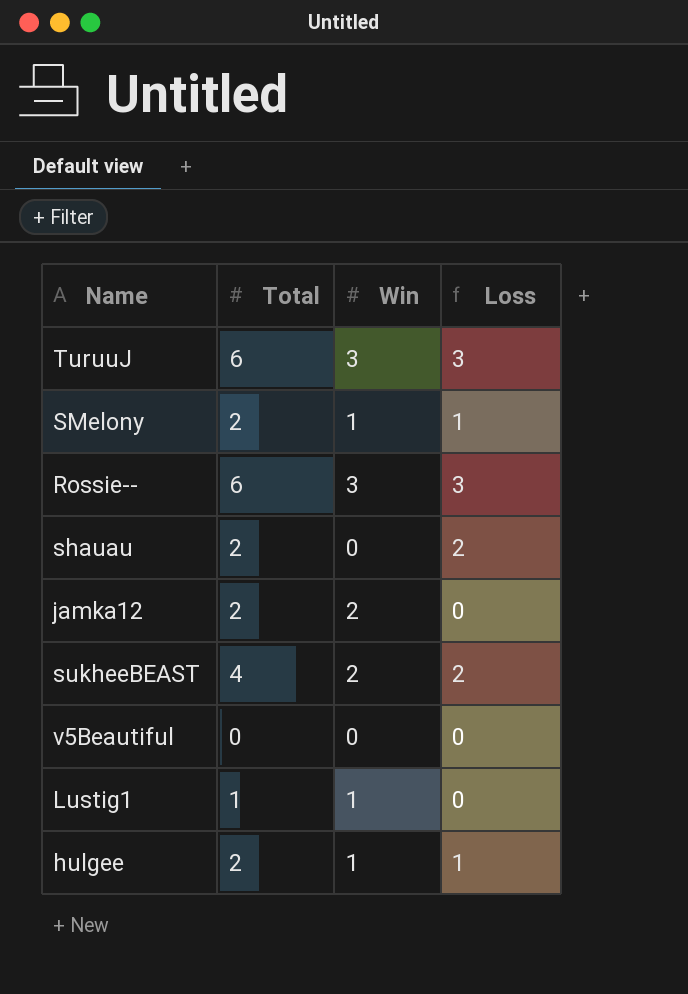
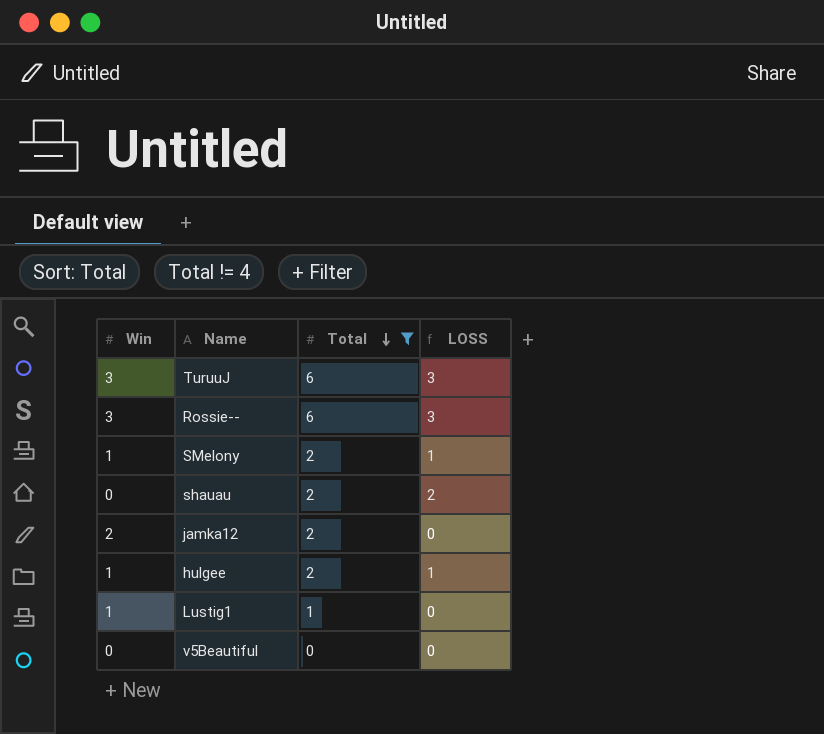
filter: none -> Total != 4
row order: none -> Total descending
column Win | position: 3 -> 1
column name: Loss -> LOSS

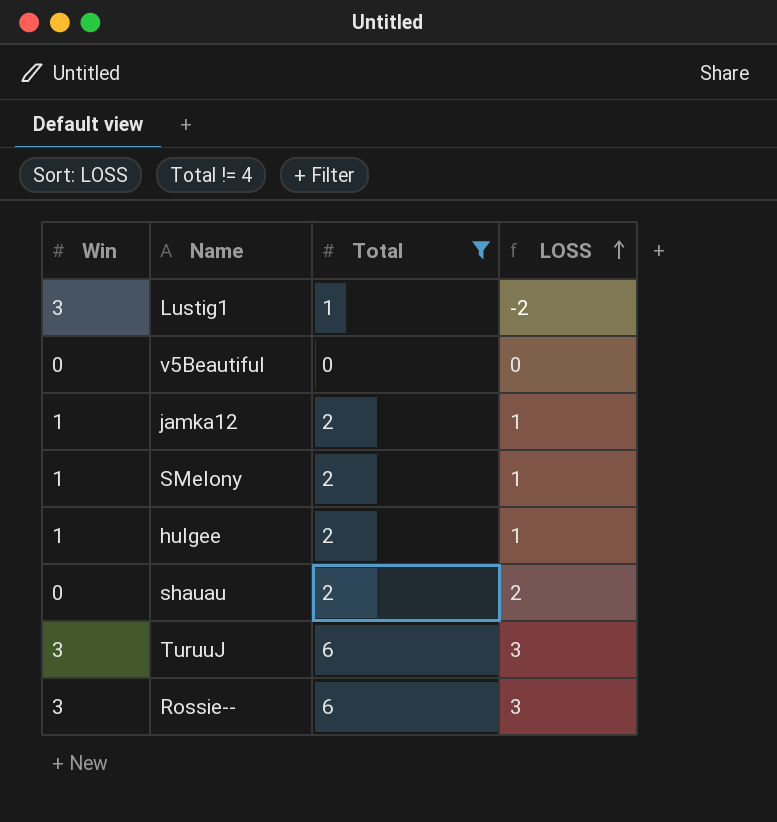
row order: Total descending -> LOSS ascending
Lustig1 | Win: 1 -> 3
Lustig1 | LOSS: 0 -> -2
jamka12 | Win: 2 -> 1
jamka12 | LOSS: 0 -> 1

